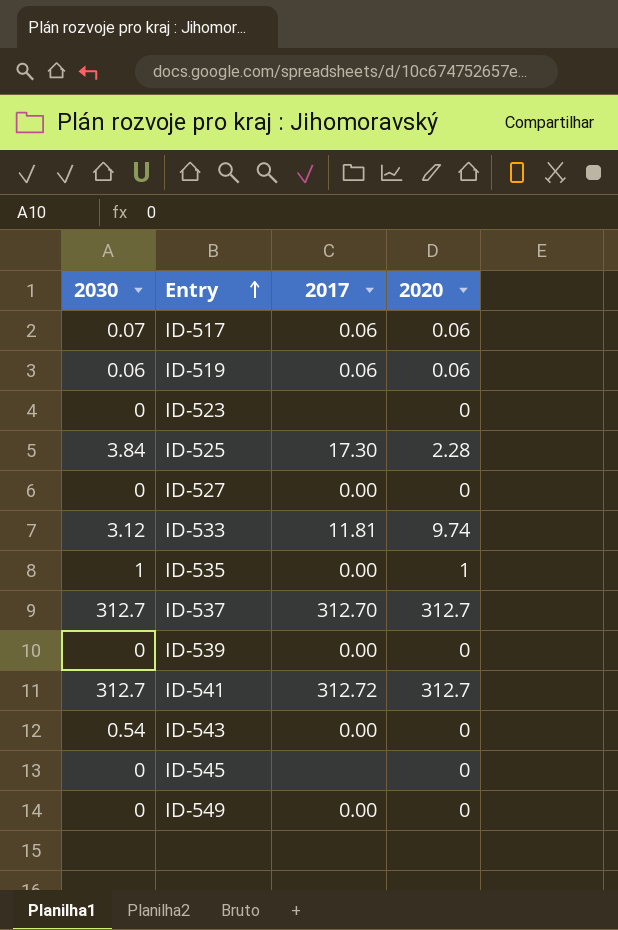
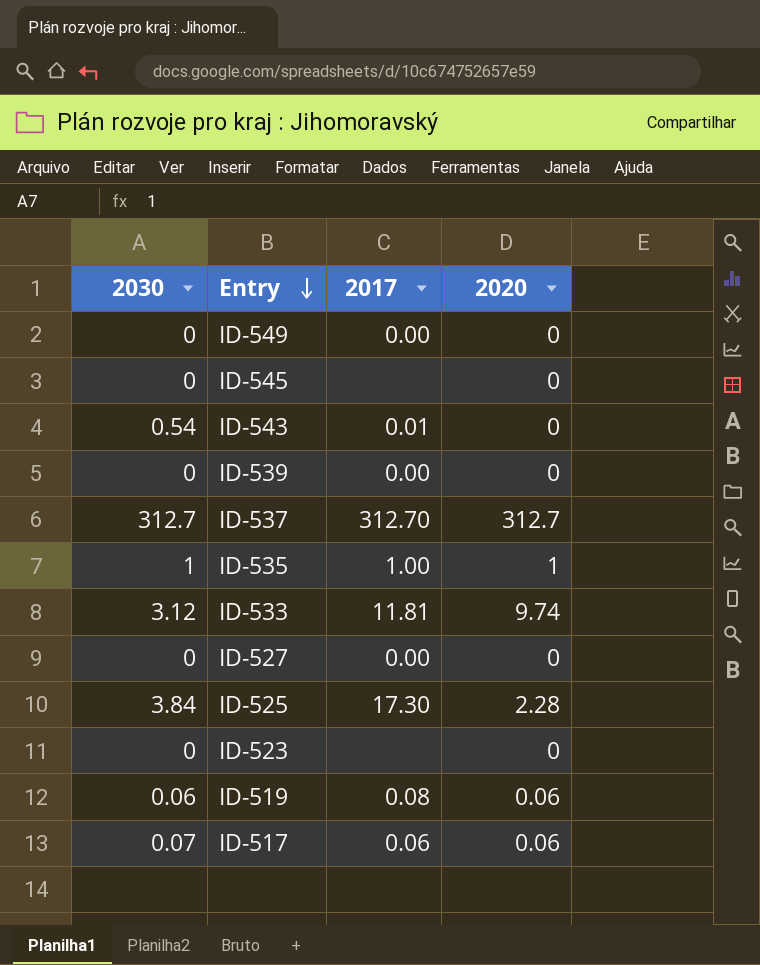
row order: Entry ascending -> Entry descending
row ID-541: 312.7 | 312.72 | 312.7 -> none
ID-543 | 2017: 0.00 -> 0.01
ID-535 | 2017: 0.00 -> 1.00
ID-519 | 2017: 0.06 -> 0.08

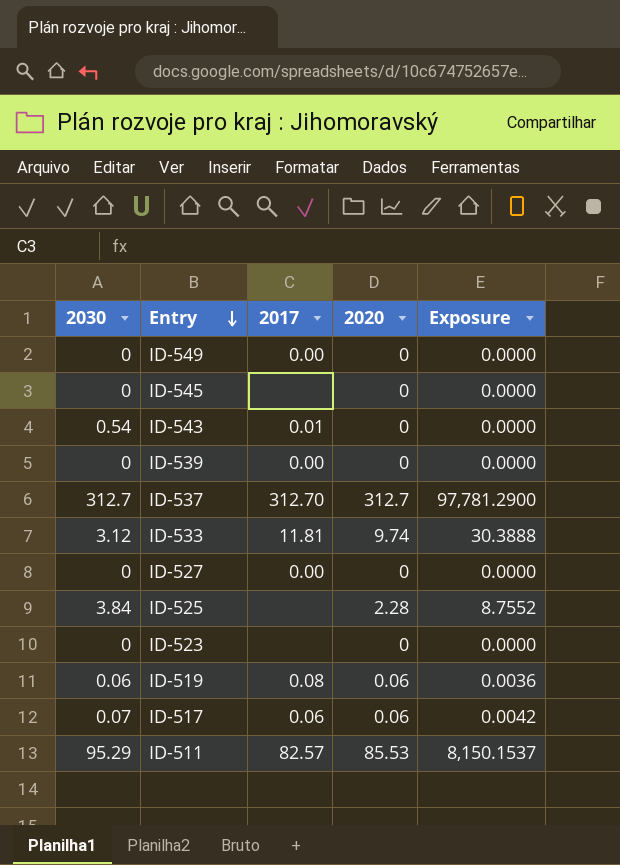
column Exposure | formula: none -> [2030] * [2020]
row ID-535: 1 | 1.00 | 1 -> none
ID-525 | 2017: 17.30 -> none
row ID-511: none -> 95.29 | 82.57 | 85.53 | 8,150.1537

